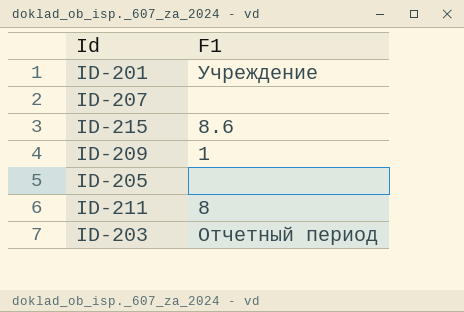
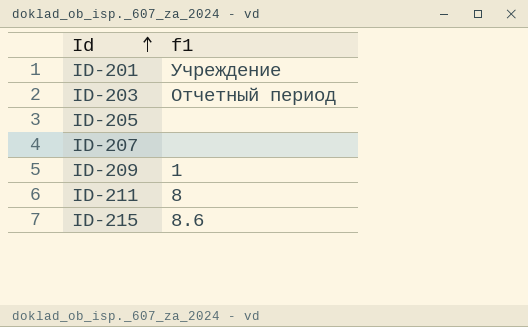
row order: none -> Id ascending
column name: F1 -> f1

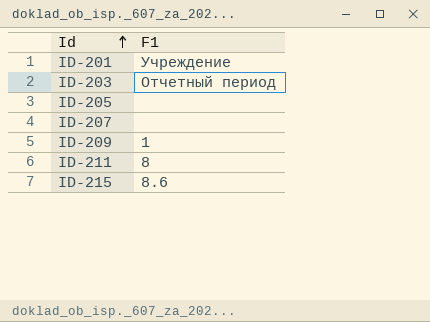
column name: f1 -> F1

